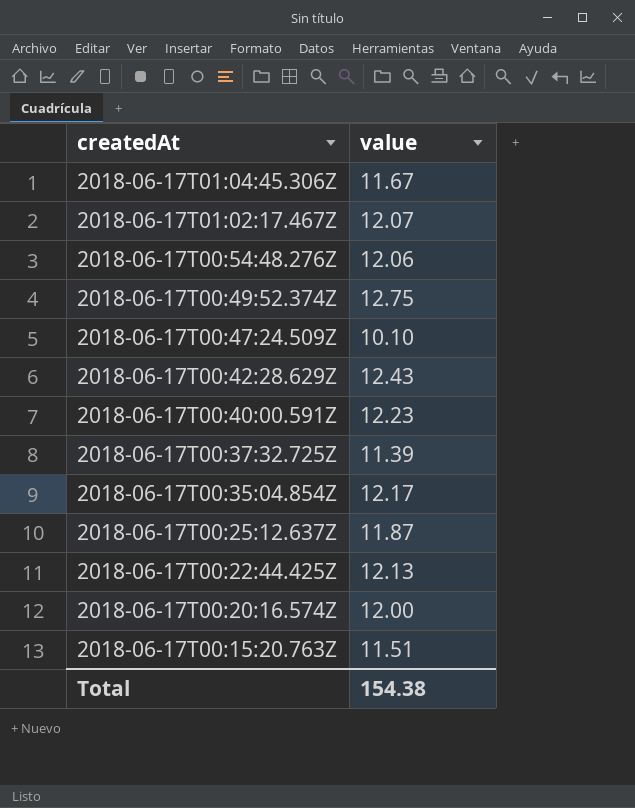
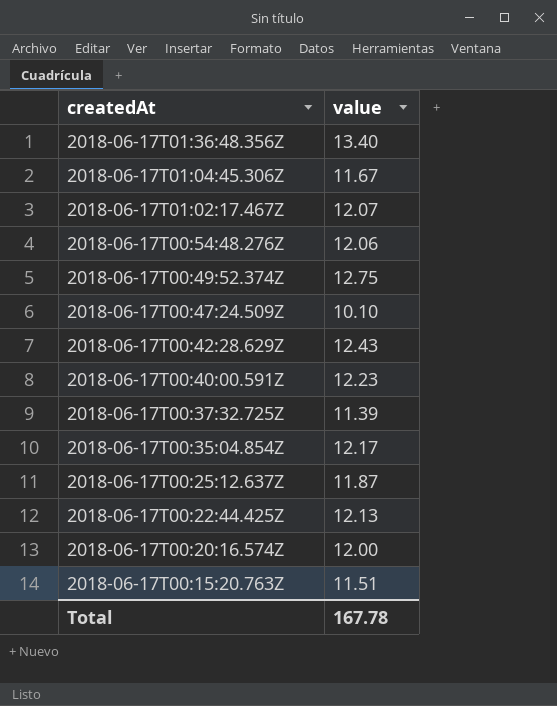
row 2018-06-17T01:36:48.356Z: none -> 13.40
Total | value: 154.38 -> 167.78

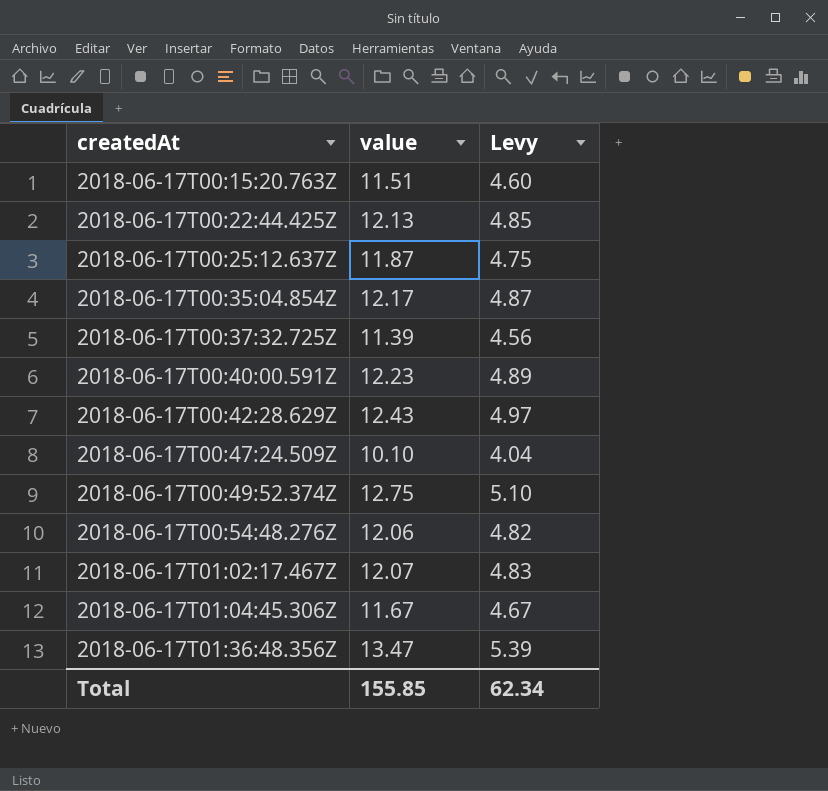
row order: createdAt descending -> createdAt ascending
column Levy | formula: none -> [value] * 0.4
row 2018-06-17T00:20:16.574Z: 12.00 -> none
2018-06-17T01:36:48.356Z | value: 13.40 -> 13.47
Total | value: 167.78 -> 155.85

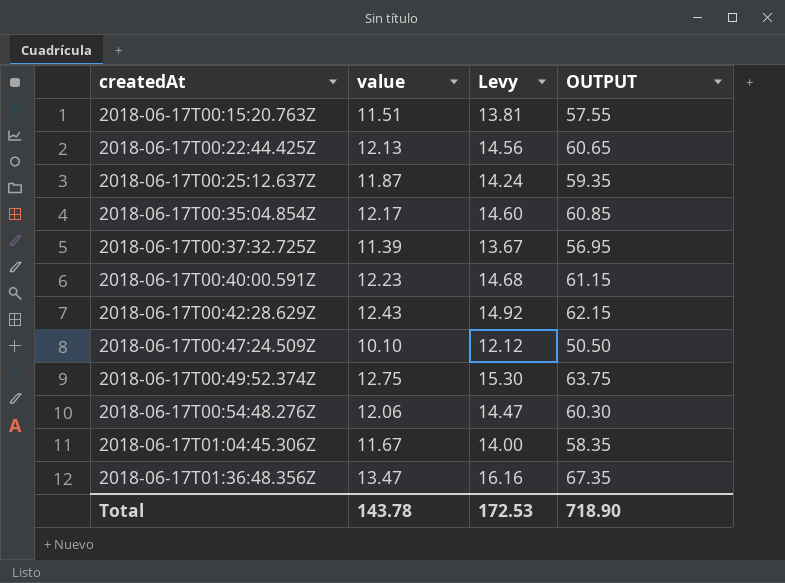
column Levy | formula: [value] * 0.4 -> [value] * 1.2
column OUTPUT | formula: none -> [value] * 5
row 2018-06-17T01:02:17.467Z: 12.07 | 4.83 -> none
Total | value: 155.85 -> 143.78
Total | Levy: 62.34 -> 172.53

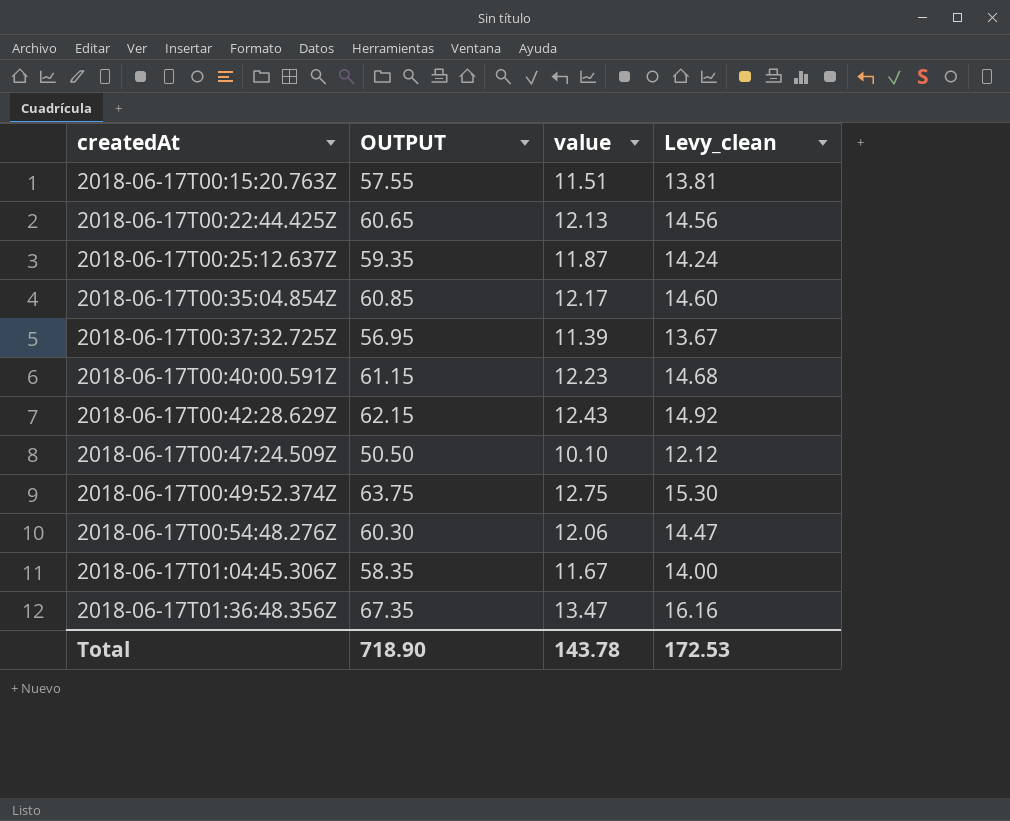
column OUTPUT | position: 4 -> 2
column name: Levy -> Levy_clean

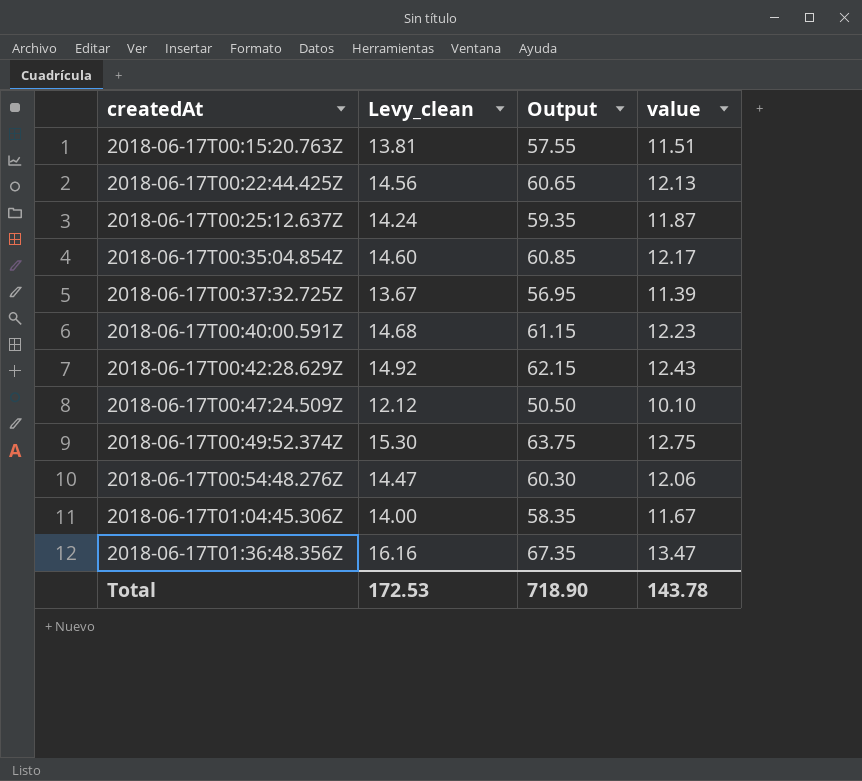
column Levy_clean | position: 4 -> 2
column name: OUTPUT -> Output

